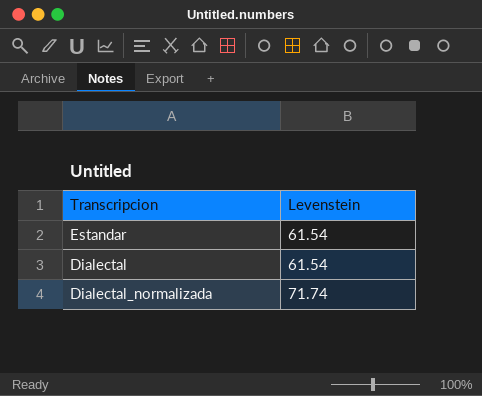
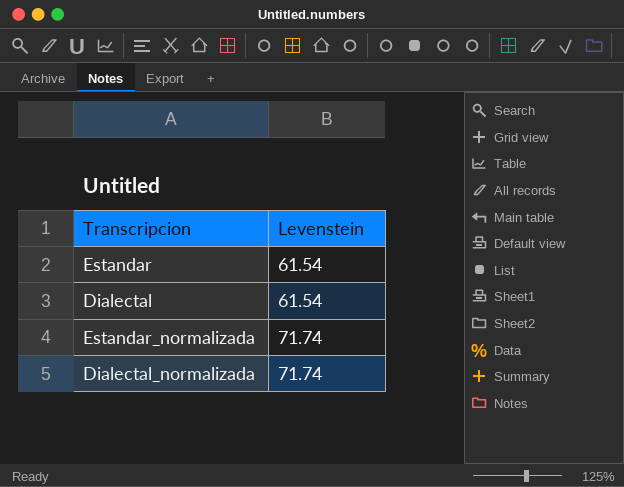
row Estandar_normalizada: none -> 71.74

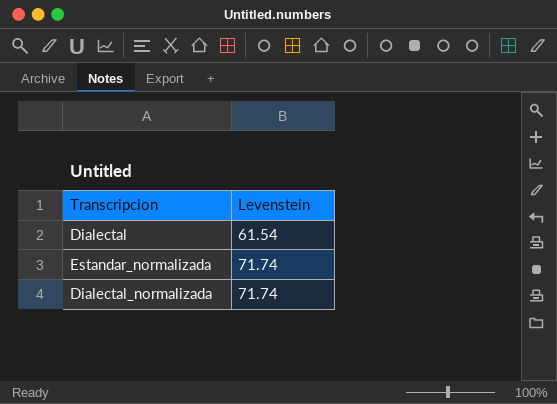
row Estandar: 61.54 -> none

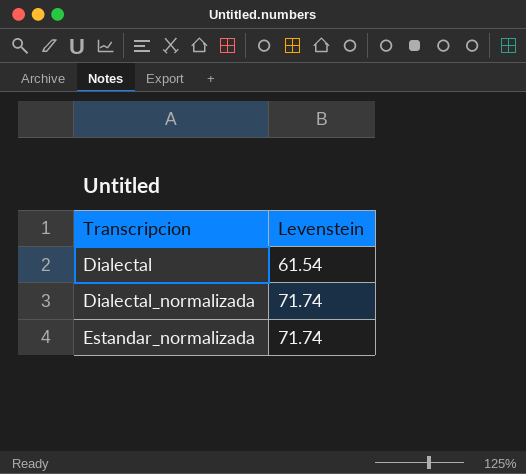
row order: Levenstein ascending -> Transcripcion ascending

